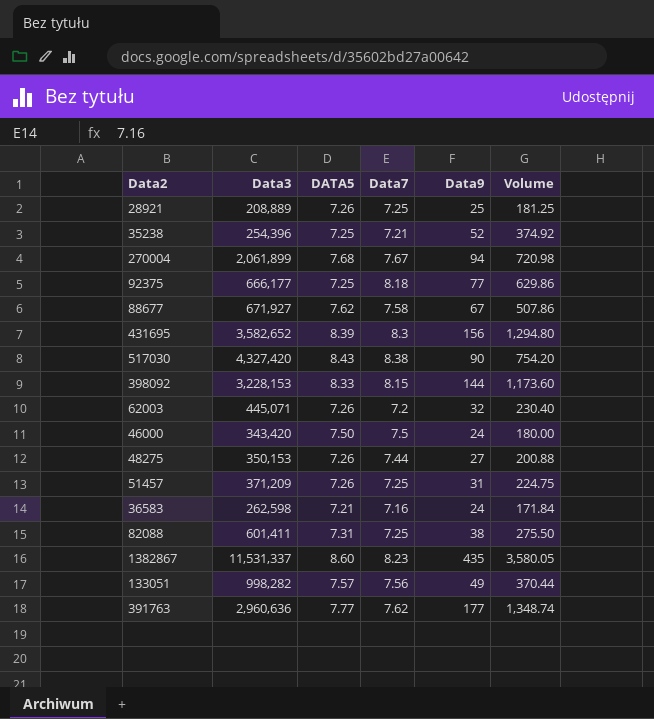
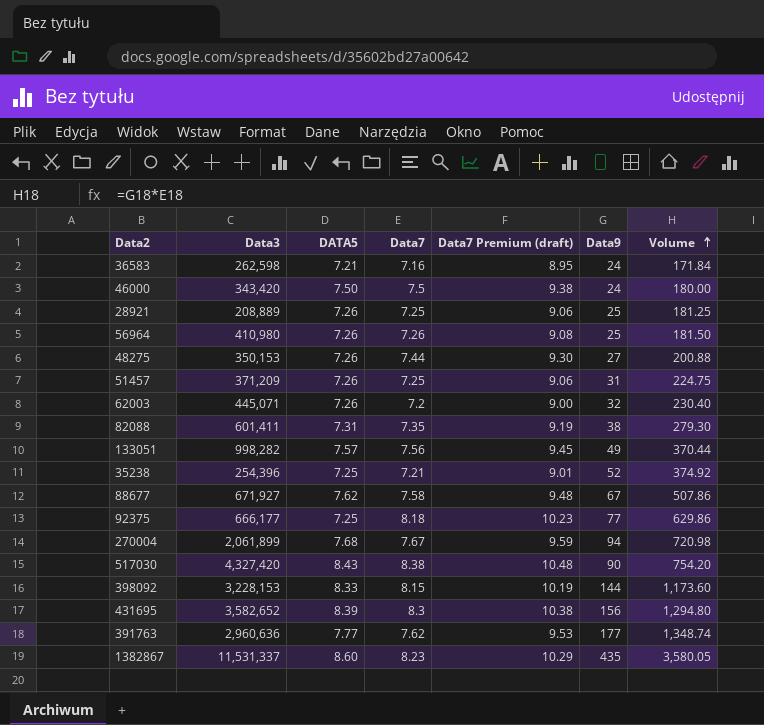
row order: none -> Volume ascending
column Data7 Premium (draft) | formula: none -> [Data7] * 1.25
row 56964: none -> 410,980 | 7.26 | 7.26 | 9.08 | 25 | 181.50
82088 | Data7: 7.25 -> 7.35
82088 | Volume: 275.50 -> 279.30

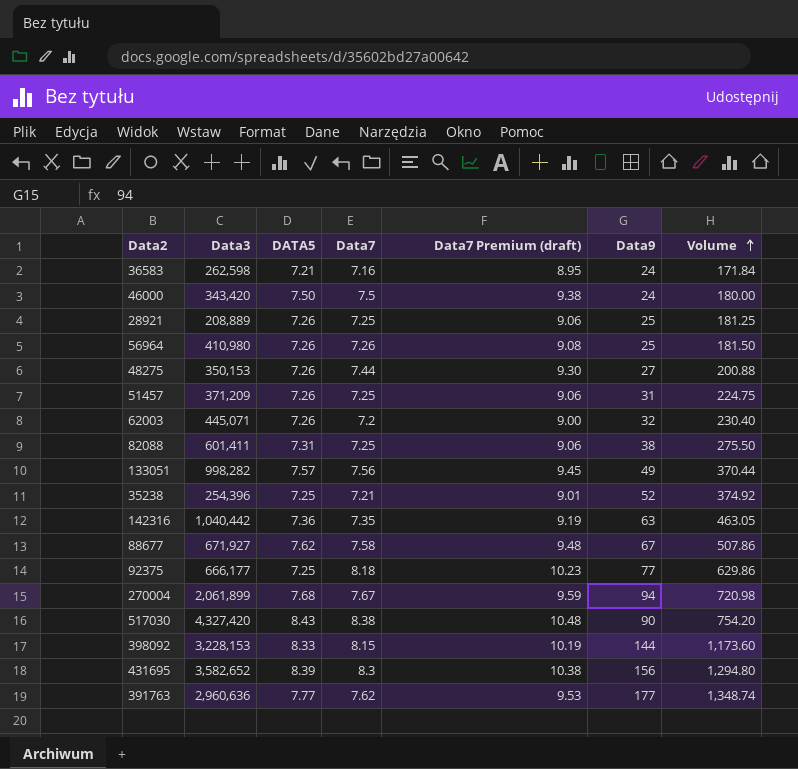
row 1382867: 11,531,337 | 8.60 | 8.23 | 10.29 | 435 | 3,580.05 -> none
82088 | Data7: 7.35 -> 7.25
82088 | Data7 Premium (draft): 9.19 -> 9.06
82088 | Volume: 279.30 -> 275.50
row 142316: none -> 1,040,442 | 7.36 | 7.35 | 9.19 | 63 | 463.05

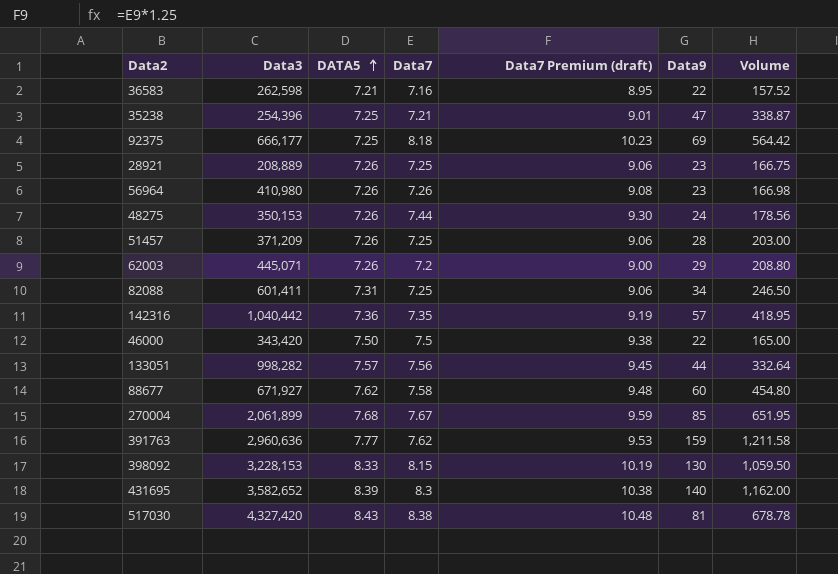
row order: Volume ascending -> DATA5 ascending
36583 | Data9: 24 -> 22
36583 | Volume: 171.84 -> 157.52
35238 | Data9: 52 -> 47
35238 | Volume: 374.92 -> 338.87
92375 | Data9: 77 -> 69
92375 | Volume: 629.86 -> 564.42
28921 | Data9: 25 -> 23
28921 | Volume: 181.25 -> 166.75
56964 | Data9: 25 -> 23
56964 | Volume: 181.50 -> 166.98
48275 | Data9: 27 -> 24
48275 | Volume: 200.88 -> 178.56
51457 | Data9: 31 -> 28
51457 | Volume: 224.75 -> 203.00
62003 | Data9: 32 -> 29
62003 | Volume: 230.40 -> 208.80
82088 | Data9: 38 -> 34
82088 | Volume: 275.50 -> 246.50
142316 | Data9: 63 -> 57
142316 | Volume: 463.05 -> 418.95
46000 | Data9: 24 -> 22
46000 | Volume: 180.00 -> 165.00
133051 | Data9: 49 -> 44
133051 | Volume: 370.44 -> 332.64
88677 | Data9: 67 -> 60
88677 | Volume: 507.86 -> 454.80
270004 | Data9: 94 -> 85
270004 | Volume: 720.98 -> 651.95
391763 | Data9: 177 -> 159
391763 | Volume: 1,348.74 -> 1,211.58
398092 | Data9: 144 -> 130
398092 | Volume: 1,173.60 -> 1,059.50
431695 | Data9: 156 -> 140
431695 | Volume: 1,294.80 -> 1,162.00
517030 | Data9: 90 -> 81
517030 | Volume: 754.20 -> 678.78

